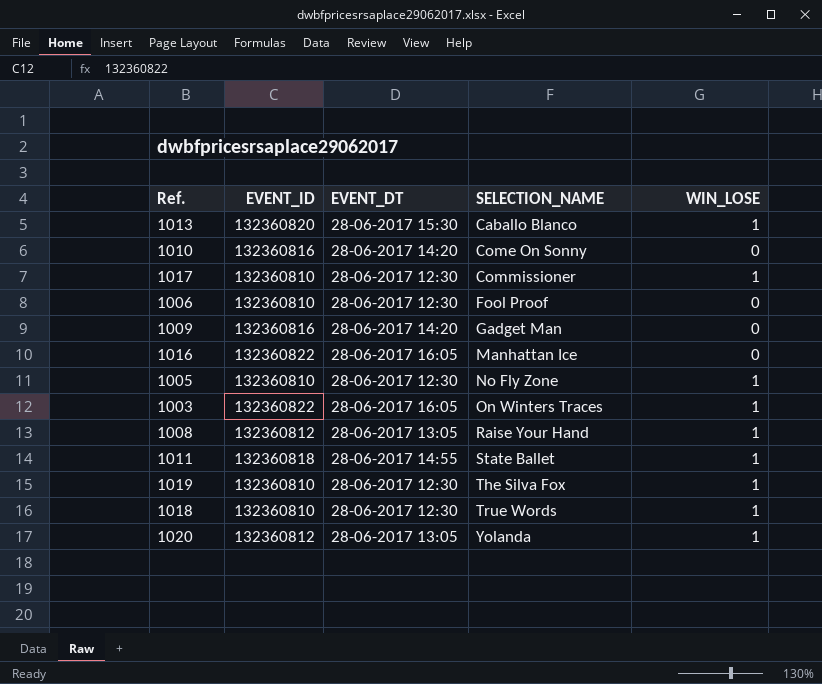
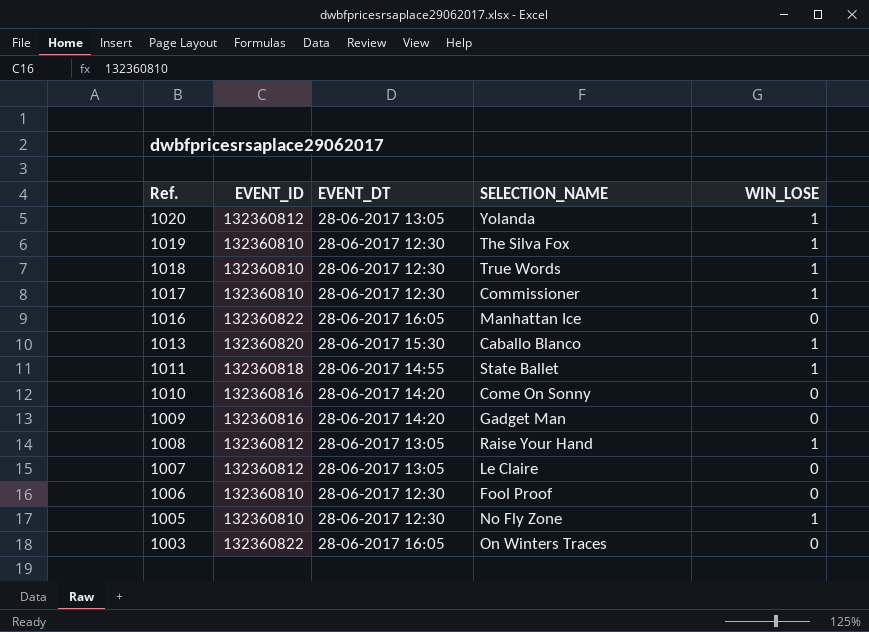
row order: SELECTION_NAME ascending -> Ref. descending
row 1007: none -> 132360812 | 28-06-2017 13:05 | Le Claire | 0
1003 | WIN_LOSE: 1 -> 0

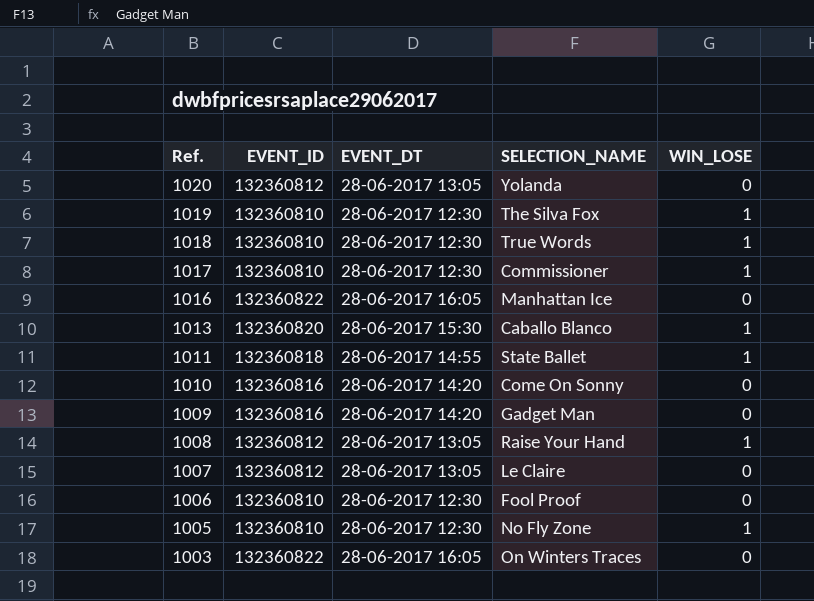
1020 | WIN_LOSE: 1 -> 0

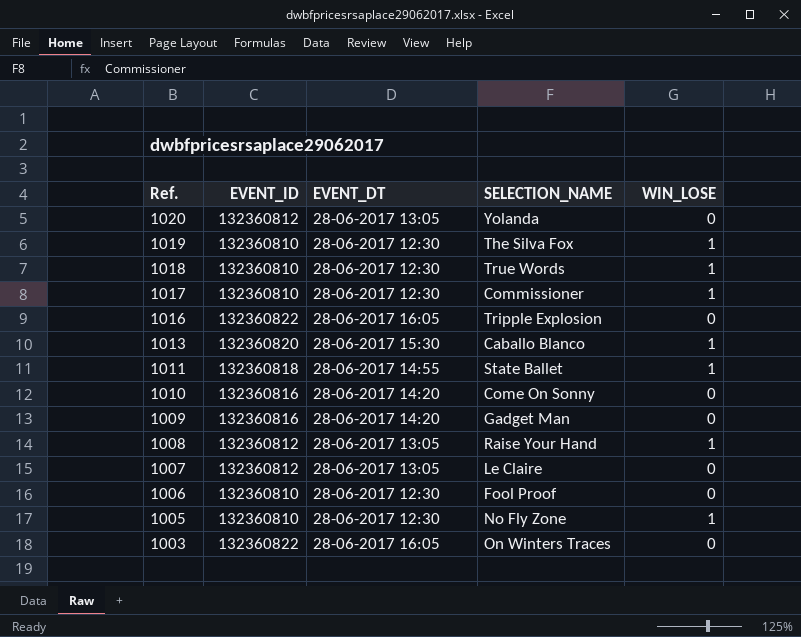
1016 | SELECTION_NAME: Manhattan Ice -> Tripple Explosion

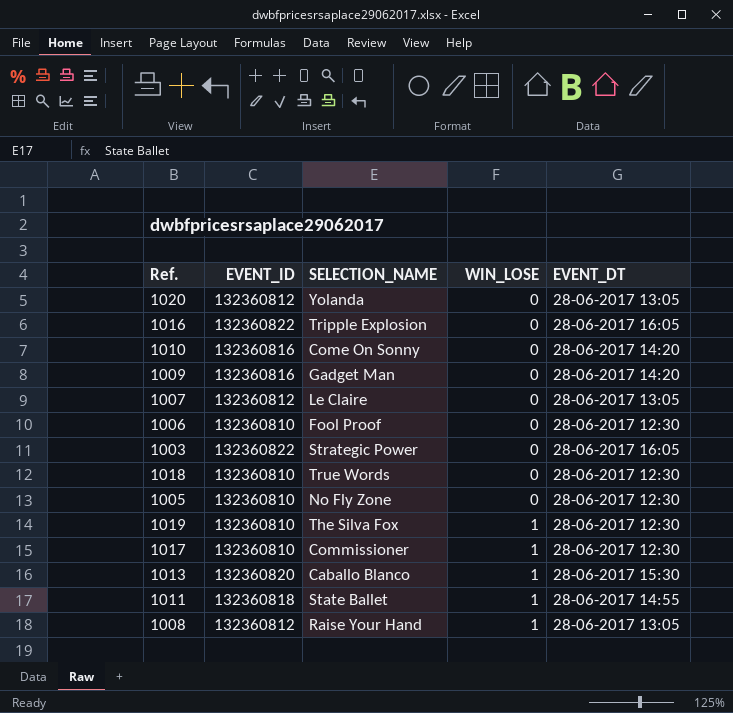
row order: Ref. descending -> WIN_LOSE ascending
column EVENT_DT | position: 3 -> 5
1003 | SELECTION_NAME: On Winters Traces -> Strategic Power
1018 | WIN_LOSE: 1 -> 0
1005 | WIN_LOSE: 1 -> 0

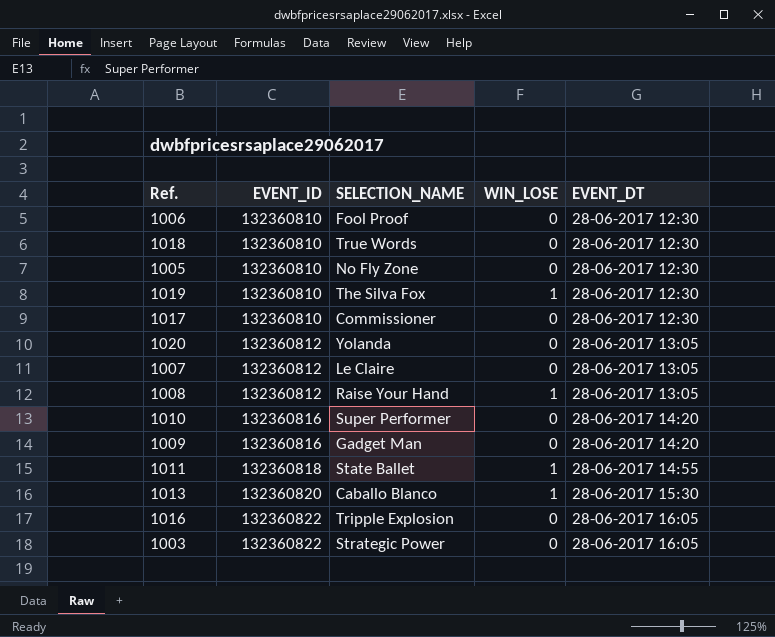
row order: WIN_LOSE ascending -> EVENT_ID ascending
1017 | WIN_LOSE: 1 -> 0
1010 | SELECTION_NAME: Come On Sonny -> Super Performer

